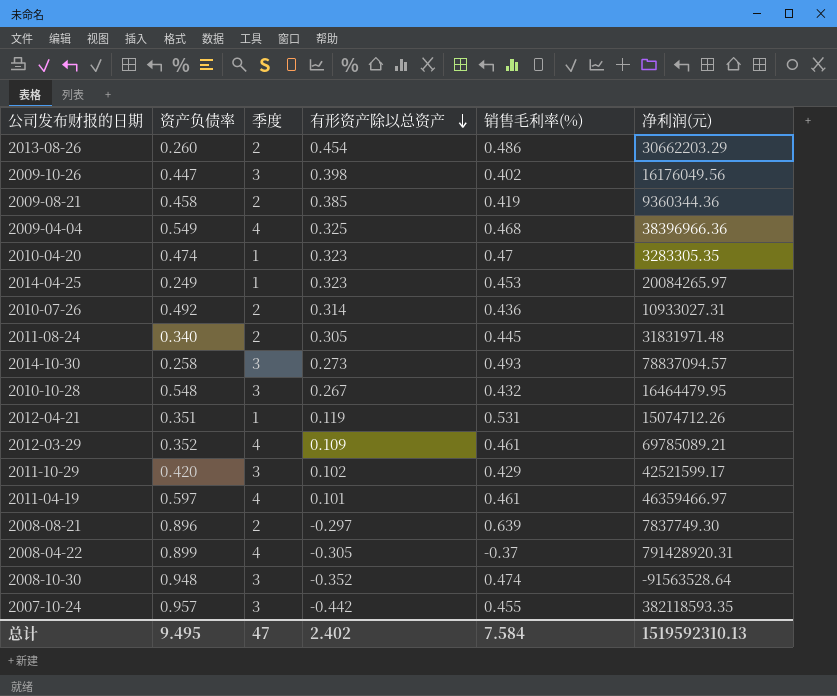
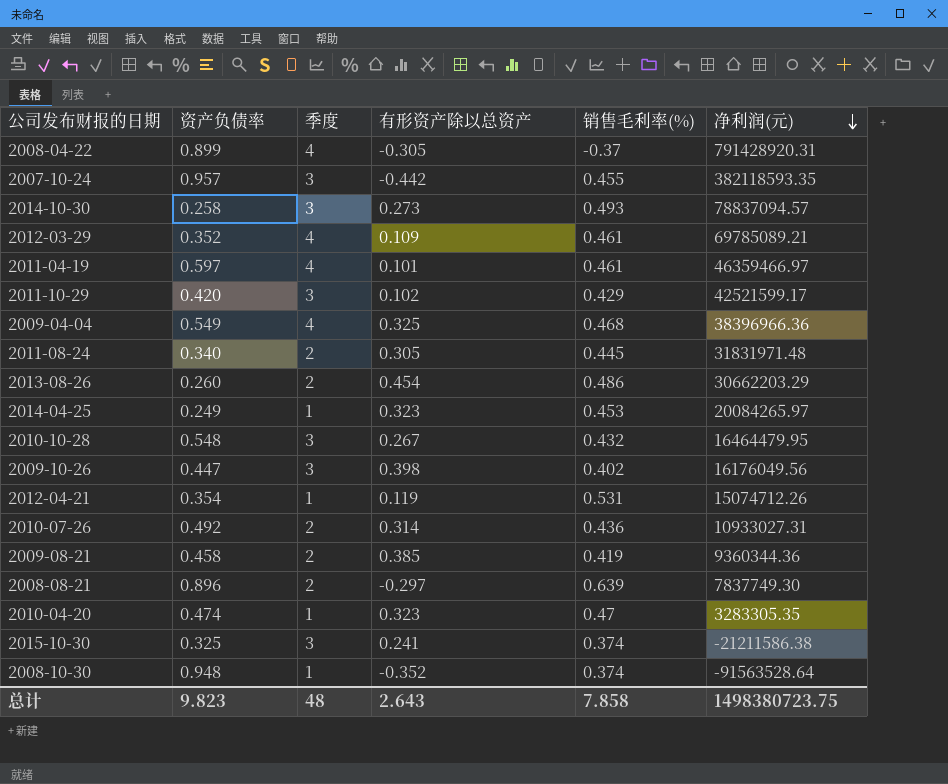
row order: 有形资产除以总资产 descending -> 净利润(元) descending
2012-04-21 | 资产负债率: 0.351 -> 0.354
row 2015-10-30: none -> 0.325 | 3 | 0.241 | 0.374 | -21211586.38
2008-10-30 | 季度: 3 -> 1
2008-10-30 | 销售毛利率(%): 0.474 -> 0.374
总计 | 资产负债率: 9.495 -> 9.823
总计 | 季度: 47 -> 48
总计 | 有形资产除以总资产: 2.402 -> 2.643
总计 | 销售毛利率(%): 7.584 -> 7.858
总计 | 净利润(元): 1519592310.13 -> 1498380723.75

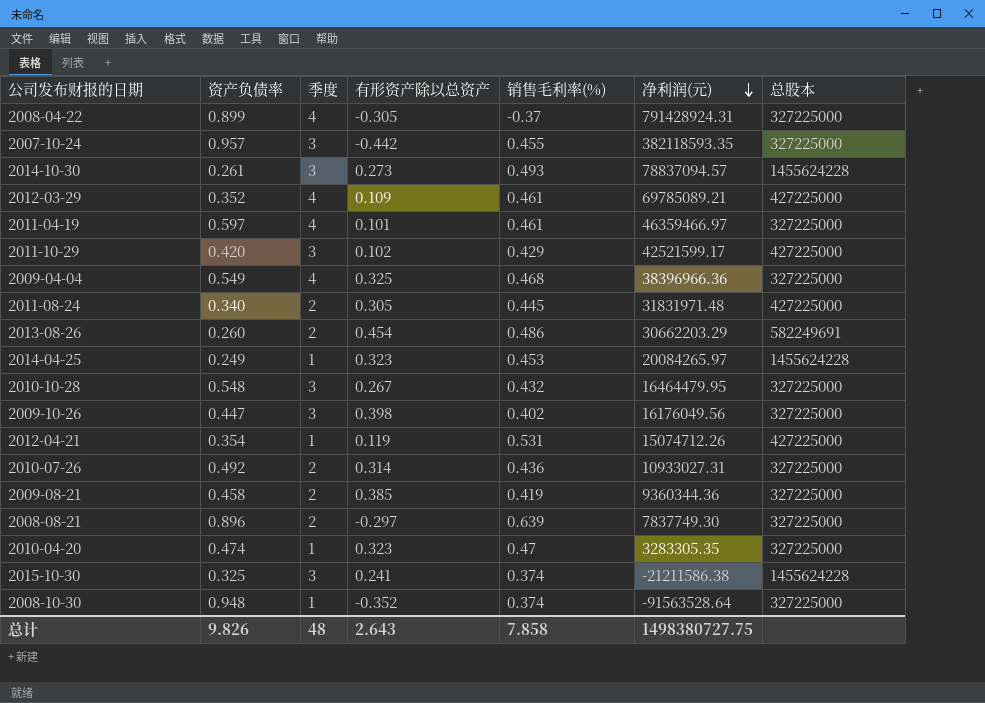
column 总股本 | position: none -> 7
2008-04-22 | 净利润(元): 791428920.31 -> 791428924.31
2014-10-30 | 资产负债率: 0.258 -> 0.261
总计 | 资产负债率: 9.823 -> 9.826
总计 | 净利润(元): 1498380723.75 -> 1498380727.75

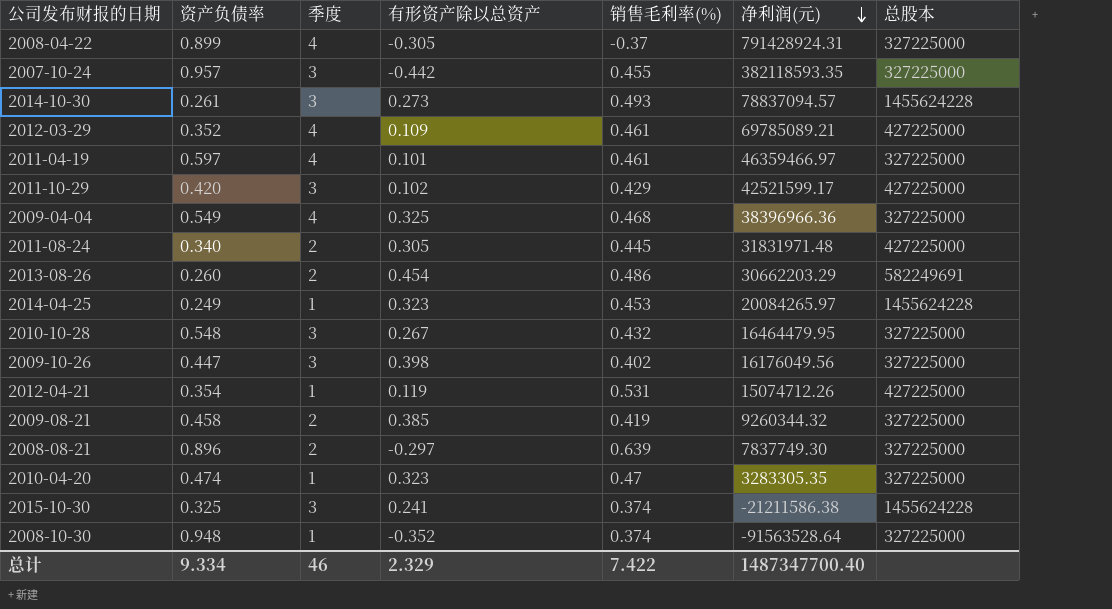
row 2010-07-26: 0.492 | 2 | 0.314 | 0.436 | 10933027.31 | 327225000 -> none
2009-08-21 | 净利润(元): 9360344.36 -> 9260344.32
总计 | 资产负债率: 9.826 -> 9.334
总计 | 季度: 48 -> 46
总计 | 有形资产除以总资产: 2.643 -> 2.329
总计 | 销售毛利率(%): 7.858 -> 7.422
总计 | 净利润(元): 1498380727.75 -> 1487347700.40

